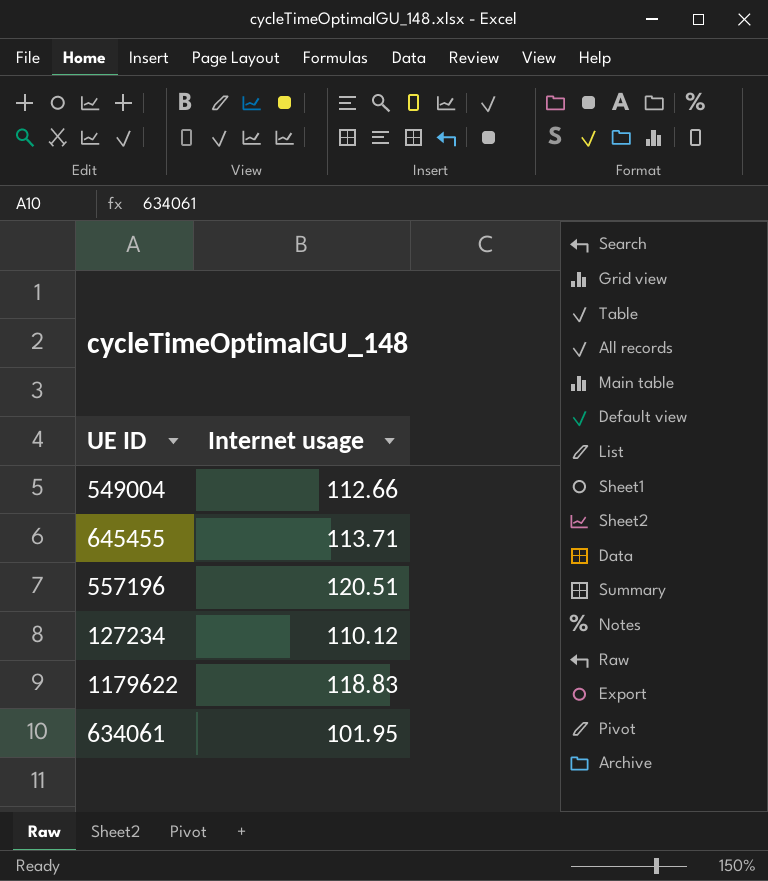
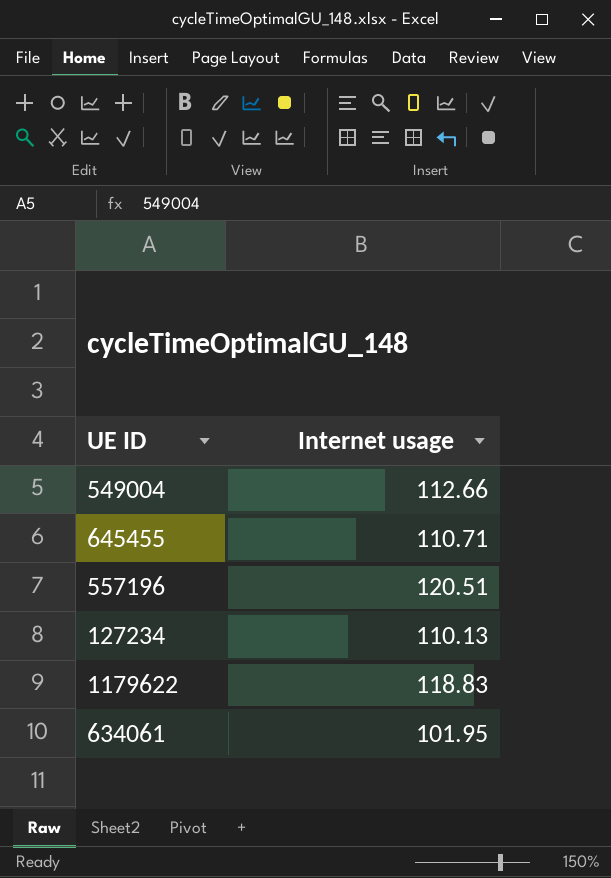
645455 | Internet usage: 113.71 -> 110.71
127234 | Internet usage: 110.12 -> 110.13

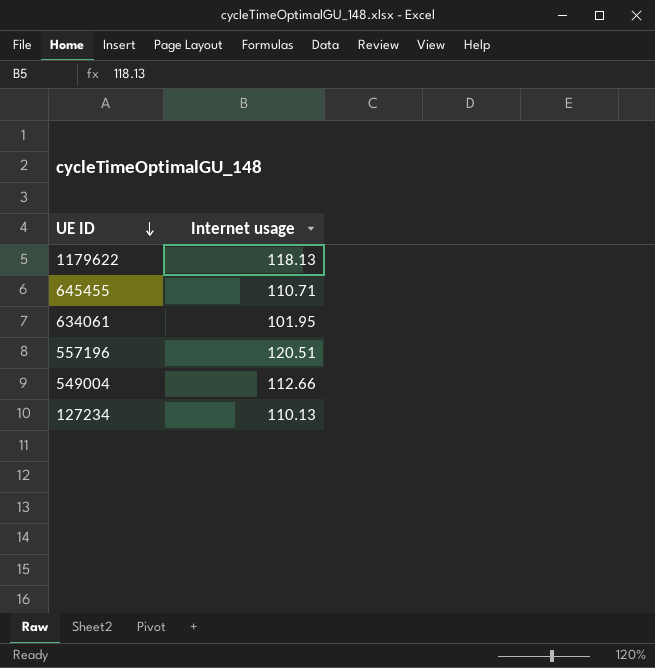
row order: none -> UE ID descending
1179622 | Internet usage: 118.83 -> 118.13

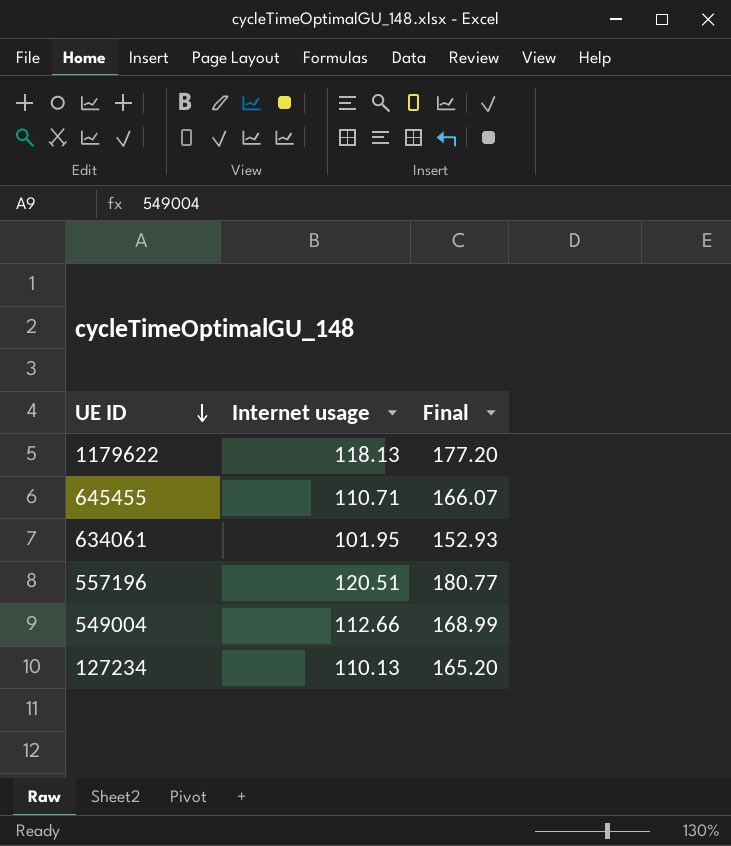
column Final | formula: none -> [Internet usage] * 1.5

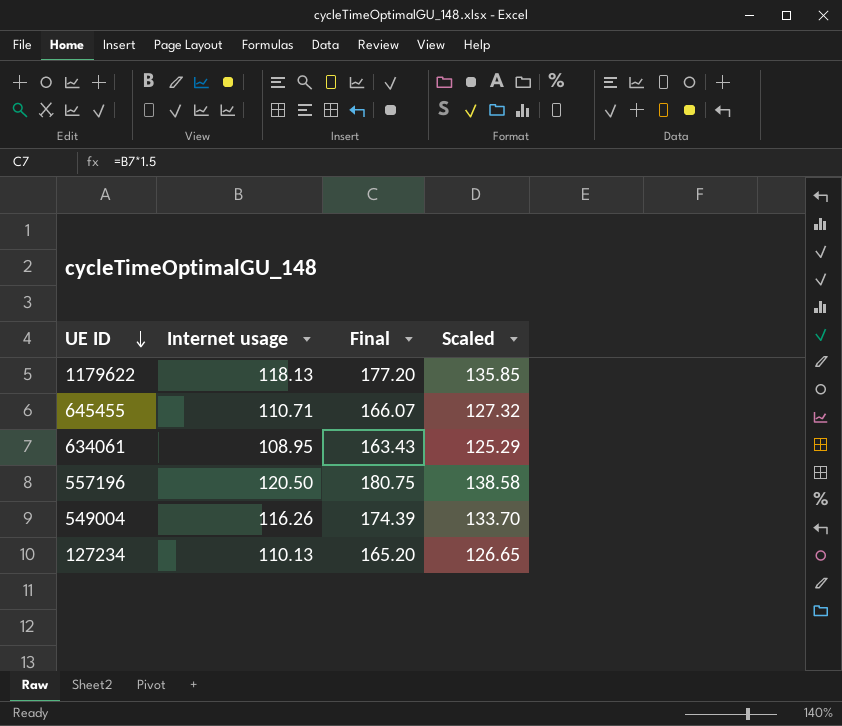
column Scaled | formula: none -> [Internet usage] * 1.15
634061 | Internet usage: 101.95 -> 108.95
634061 | Final: 152.93 -> 163.43
557196 | Internet usage: 120.51 -> 120.50
557196 | Final: 180.77 -> 180.75
549004 | Internet usage: 112.66 -> 116.26
549004 | Final: 168.99 -> 174.39

